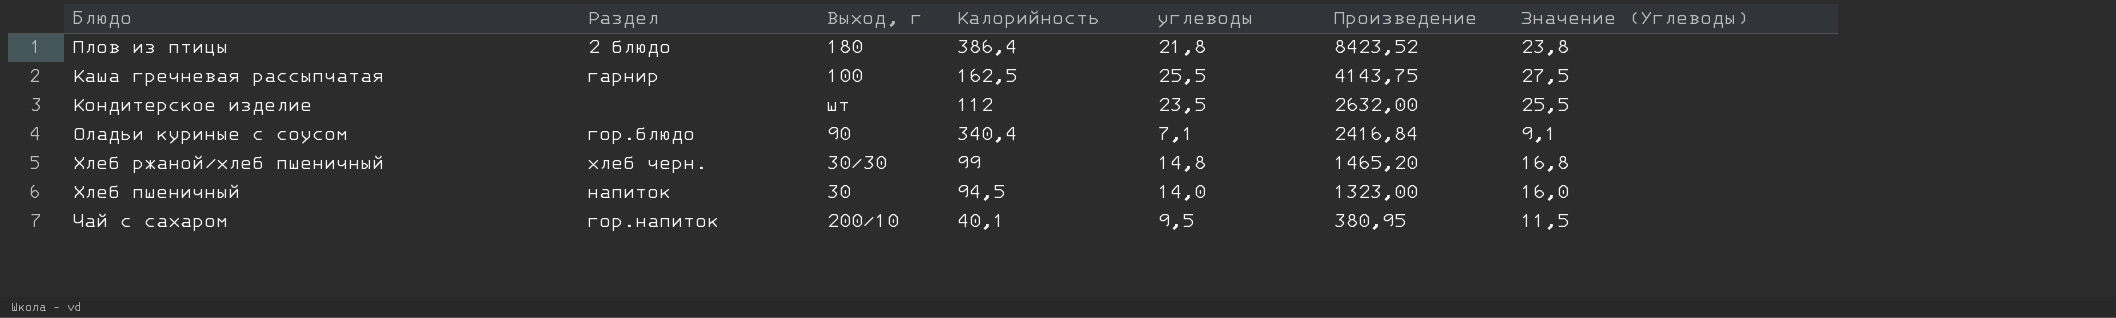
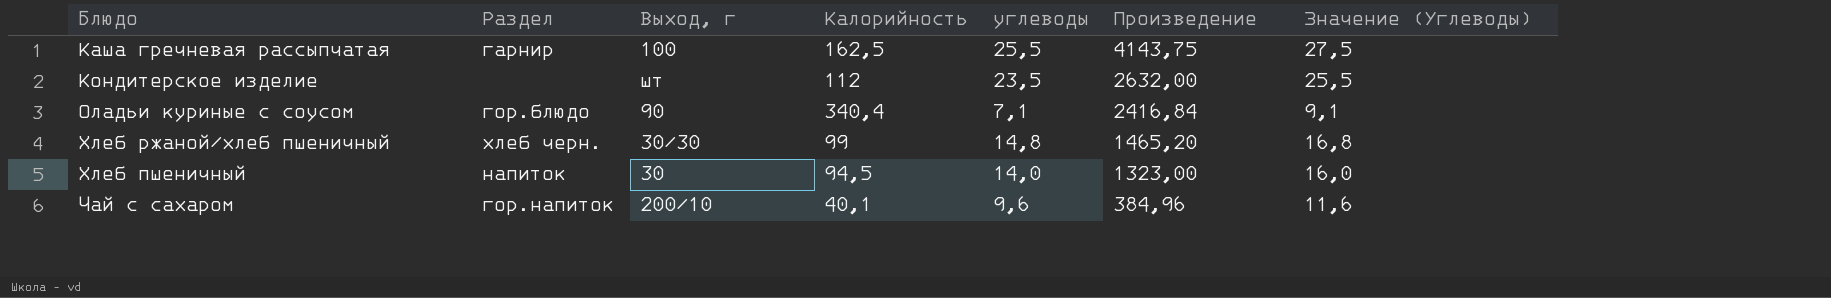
row Плов из птицы: 2 блюдо | 180 | 386,4 | 21,8 | 8423,52 | 23,8 -> none
Чай с сахаром | углеводы: 9,5 -> 9,6
Чай с сахаром | Произведение: 380,95 -> 384,96
Чай с сахаром | Значение (Углеводы): 11,5 -> 11,6

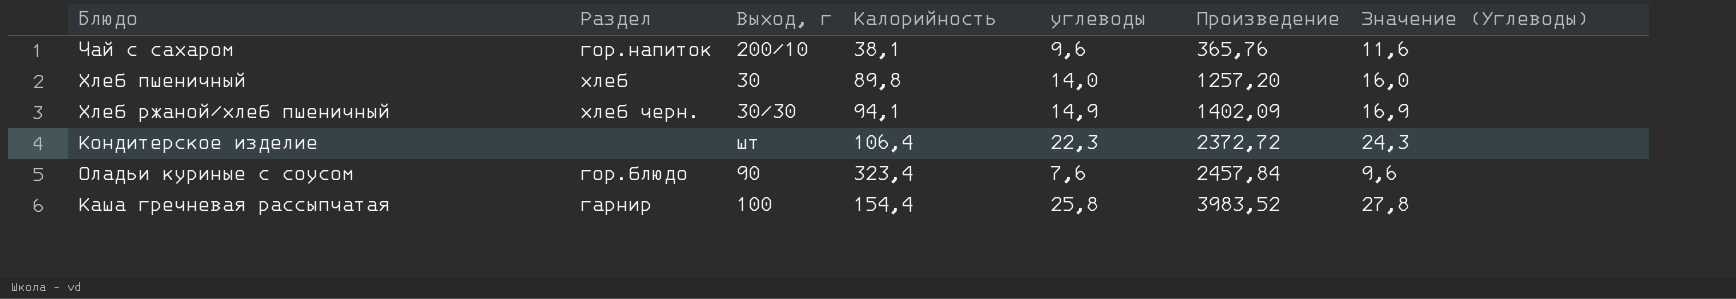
row order: Произведение descending -> Произведение ascending
Чай с сахаром | Калорийность: 40,1 -> 38,1
Чай с сахаром | Произведение: 384,96 -> 365,76
Хлеб пшеничный | Раздел: напиток -> хлеб
Хлеб пшеничный | Калорийность: 94,5 -> 89,8
Хлеб пшеничный | Произведение: 1323,00 -> 1257,20
Хлеб ржаной/хлеб пшеничный | Калорийность: 99 -> 94,1
Хлеб ржаной/хлеб пшеничный | углеводы: 14,8 -> 14,9
Хлеб ржаной/хлеб пшеничный | Произведение: 1465,20 -> 1402,09
Хлеб ржаной/хлеб пшеничный | Значение (Углеводы): 16,8 -> 16,9
Кондитерское изделие | Калорийность: 112 -> 106,4
Кондитерское изделие | углеводы: 23,5 -> 22,3
Кондитерское изделие | Произведение: 2632,00 -> 2372,72
Кондитерское изделие | Значение (Углеводы): 25,5 -> 24,3
Оладьи куриные с соусом | Калорийность: 340,4 -> 323,4
Оладьи куриные с соусом | углеводы: 7,1 -> 7,6
Оладьи куриные с соусом | Произведение: 2416,84 -> 2457,84
Оладьи куриные с соусом | Значение (Углеводы): 9,1 -> 9,6
Каша гречневая рассыпчатая | Калорийность: 162,5 -> 154,4
Каша гречневая рассыпчатая | углеводы: 25,5 -> 25,8
Каша гречневая рассыпчатая | Произведение: 4143,75 -> 3983,52
Каша гречневая рассыпчатая | Значение (Углеводы): 27,5 -> 27,8

